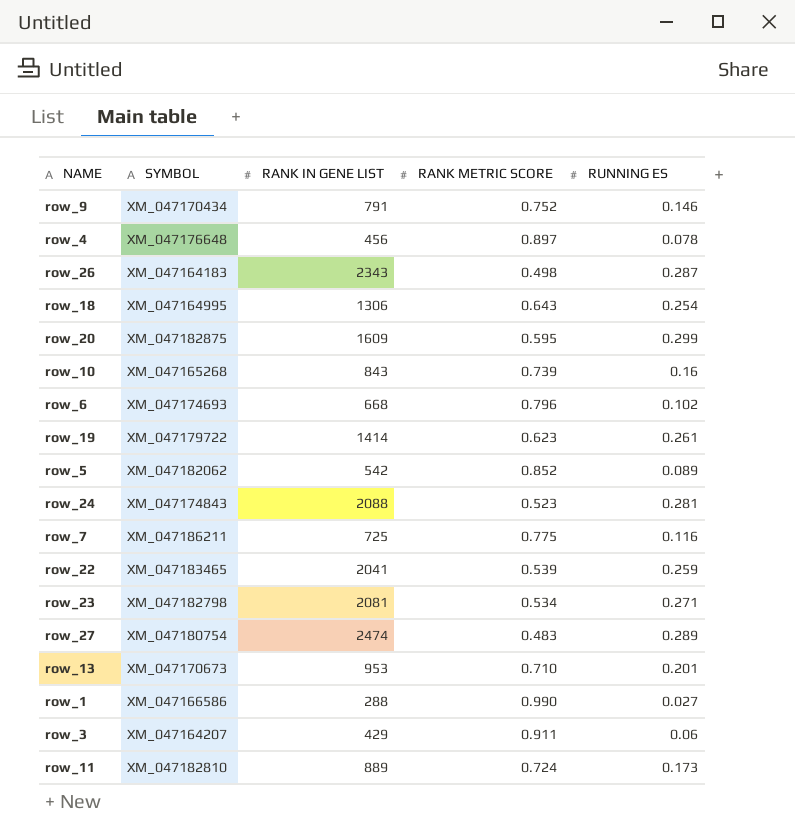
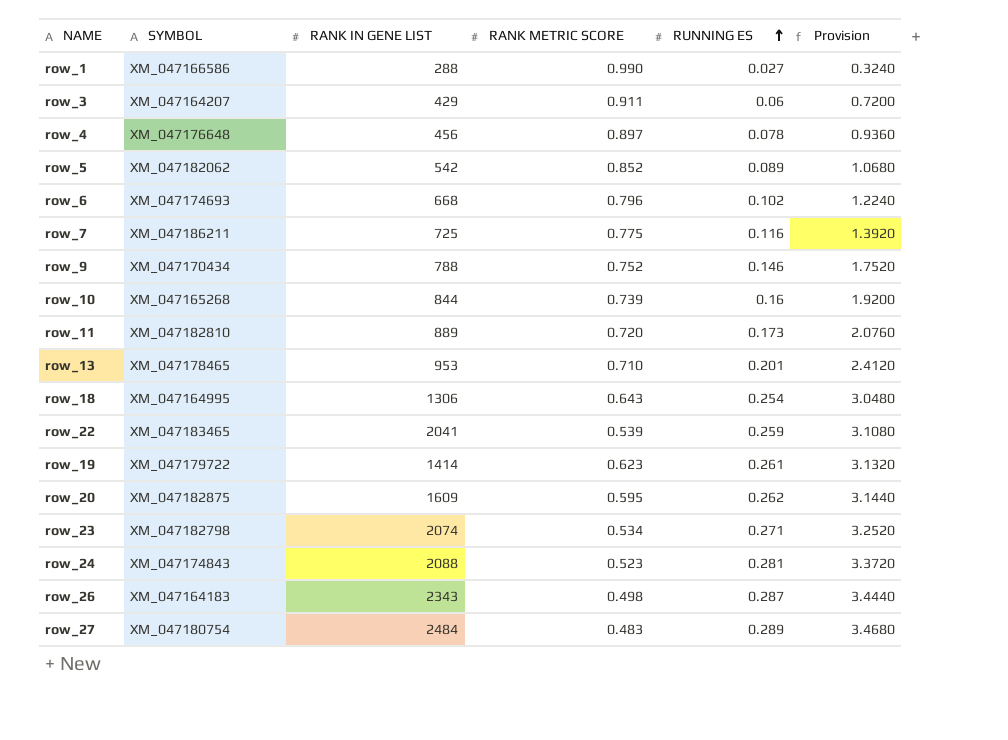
row order: none -> RUNNING ES ascending
column Provision | formula: none -> [RUNNING ES] * 12
row_9 | RANK IN GENE LIST: 791 -> 788
row_10 | RANK IN GENE LIST: 843 -> 844
row_11 | RANK METRIC SCORE: 0.724 -> 0.720
row_13 | SYMBOL: XM_047170673 -> XM_047178465
row_20 | RUNNING ES: 0.299 -> 0.262
row_23 | RANK IN GENE LIST: 2081 -> 2074
row_27 | RANK IN GENE LIST: 2474 -> 2484

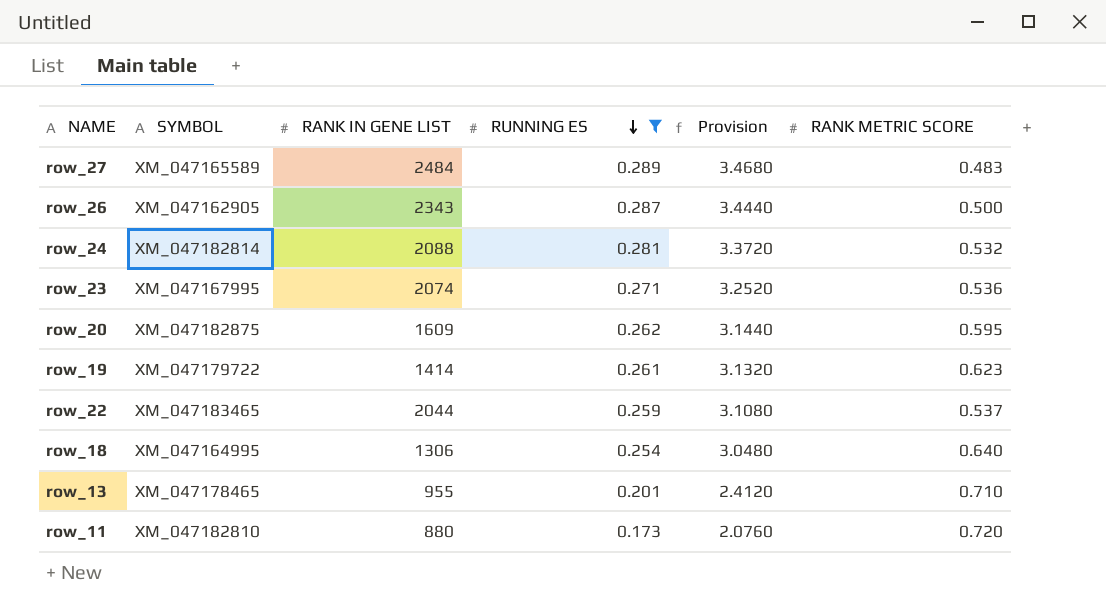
filter: none -> RUNNING ES >= 0.173
row order: RUNNING ES ascending -> RUNNING ES descending
column RANK METRIC SCORE | position: 4 -> 6
row_27 | SYMBOL: XM_047180754 -> XM_047165589
row_26 | SYMBOL: XM_047164183 -> XM_047162905
row_26 | RANK METRIC SCORE: 0.498 -> 0.500
row_24 | SYMBOL: XM_047174843 -> XM_047182814
row_24 | RANK METRIC SCORE: 0.523 -> 0.532
row_23 | SYMBOL: XM_047182798 -> XM_047167995
row_23 | RANK METRIC SCORE: 0.534 -> 0.536
row_22 | RANK IN GENE LIST: 2041 -> 2044
row_22 | RANK METRIC SCORE: 0.539 -> 0.537
row_18 | RANK METRIC SCORE: 0.643 -> 0.640
row_13 | RANK IN GENE LIST: 953 -> 955
row_11 | RANK IN GENE LIST: 889 -> 880

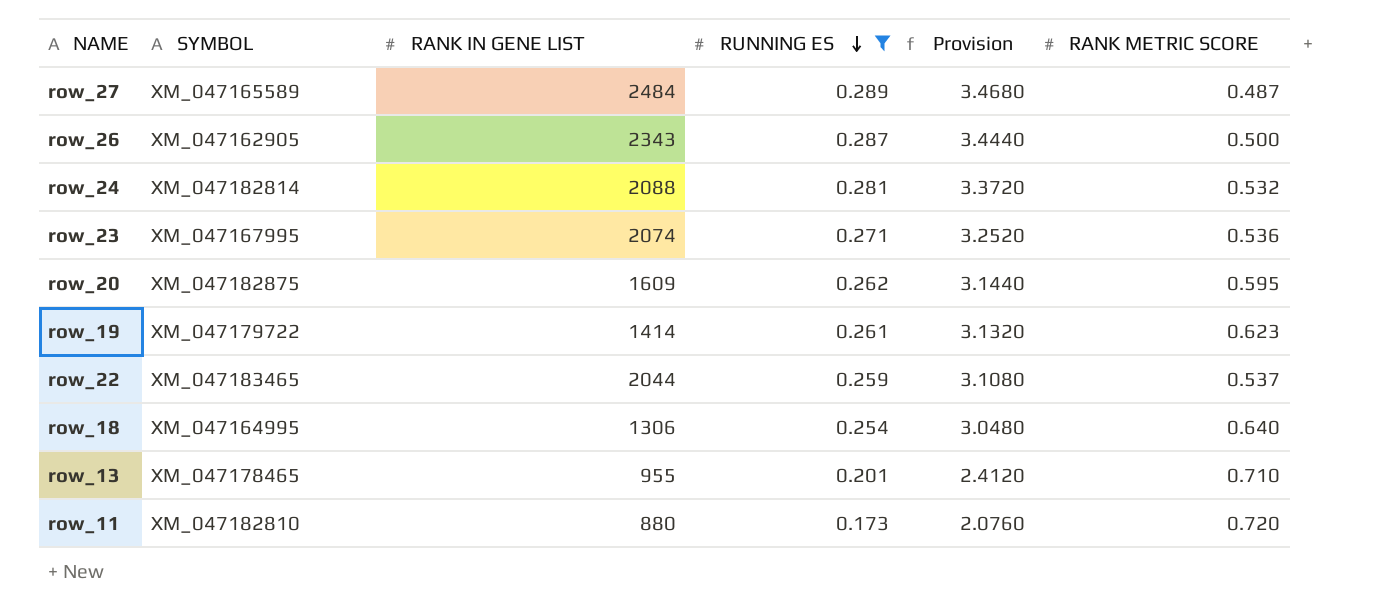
row_27 | RANK METRIC SCORE: 0.483 -> 0.487

